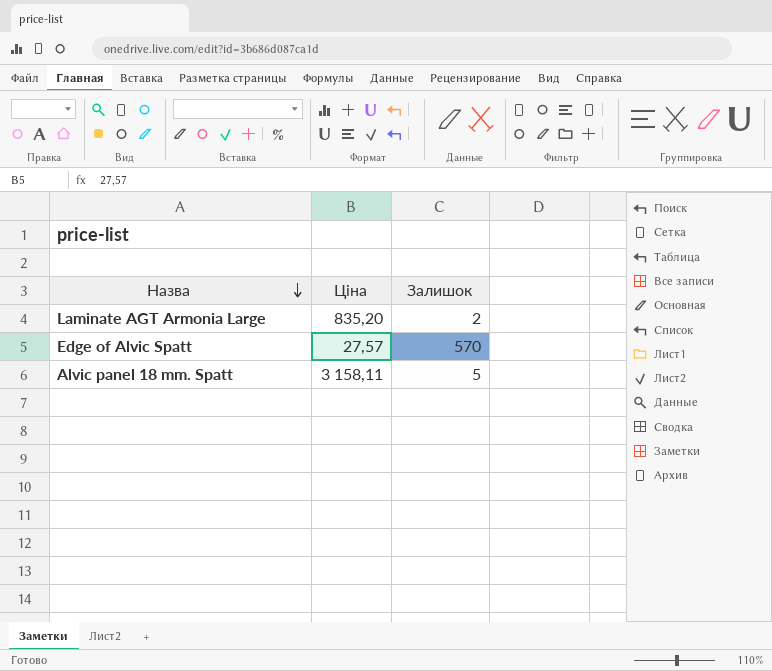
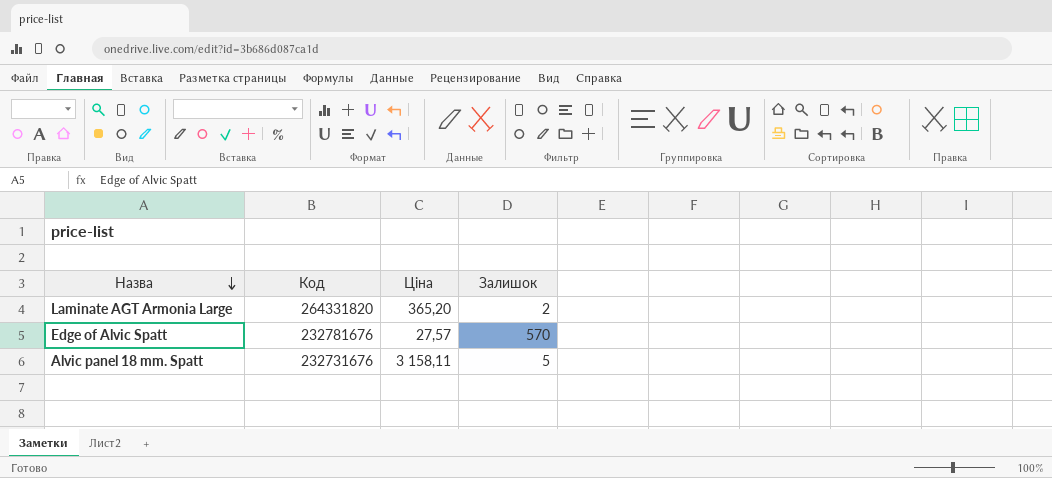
column Код | position: none -> 2
Laminate AGT Armonia Large | Ціна: 835,20 -> 365,20

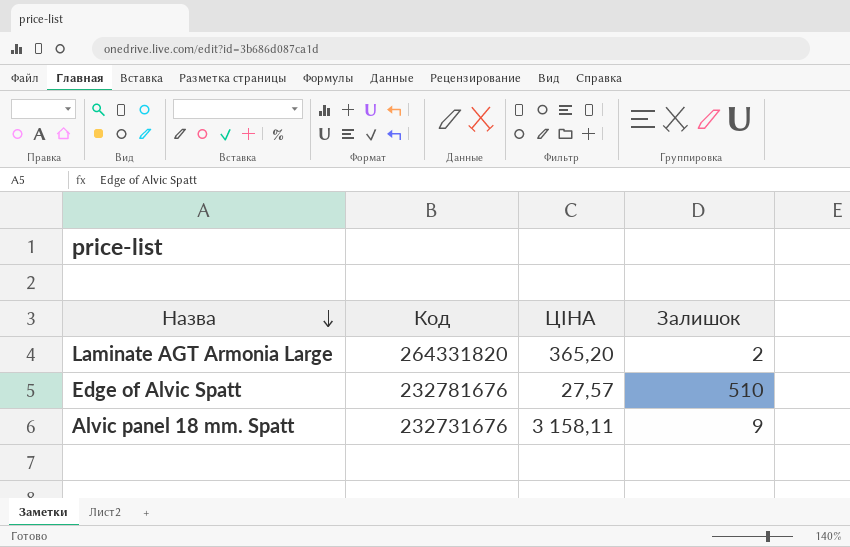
column name: Ціна -> ЦІНА
Edge of Alvic Spatt | Залишок: 570 -> 510
Alvic panel 18 mm. Spatt | Залишок: 5 -> 9

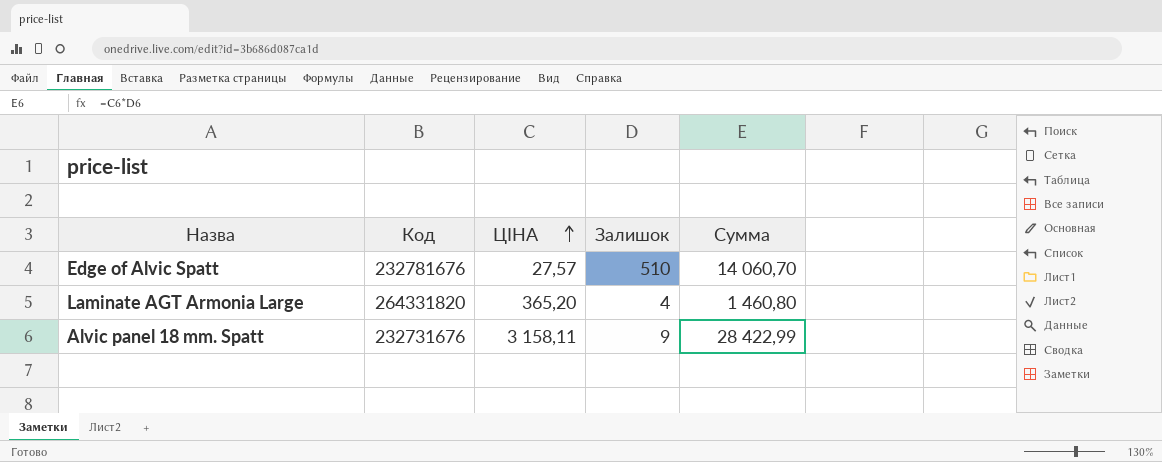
row order: Назва descending -> ЦІНА ascending
column Сумма | formula: none -> [ЦІНА] * [Залишок]
Laminate AGT Armonia Large | Залишок: 2 -> 4

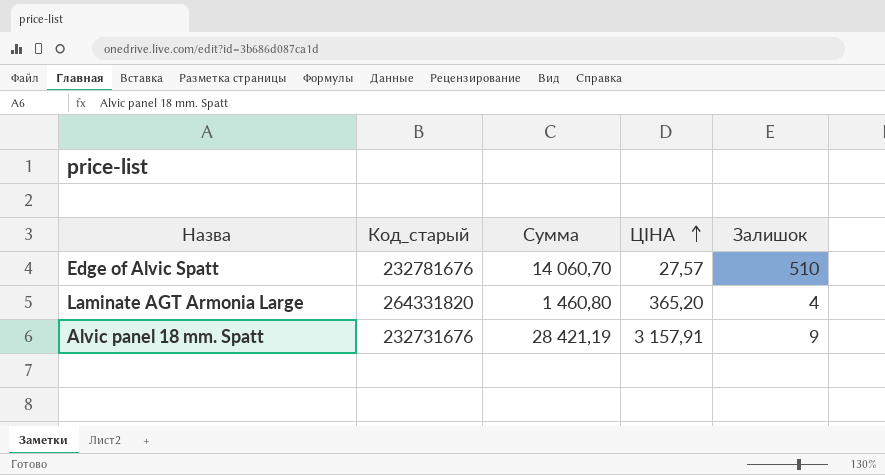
column name: Код -> Код_старый
column Сумма | position: 5 -> 3
Alvic panel 18 mm. Spatt | Сумма: 28 422,99 -> 28 421,19
Alvic panel 18 mm. Spatt | ЦІНА: 3 158,11 -> 3 157,91

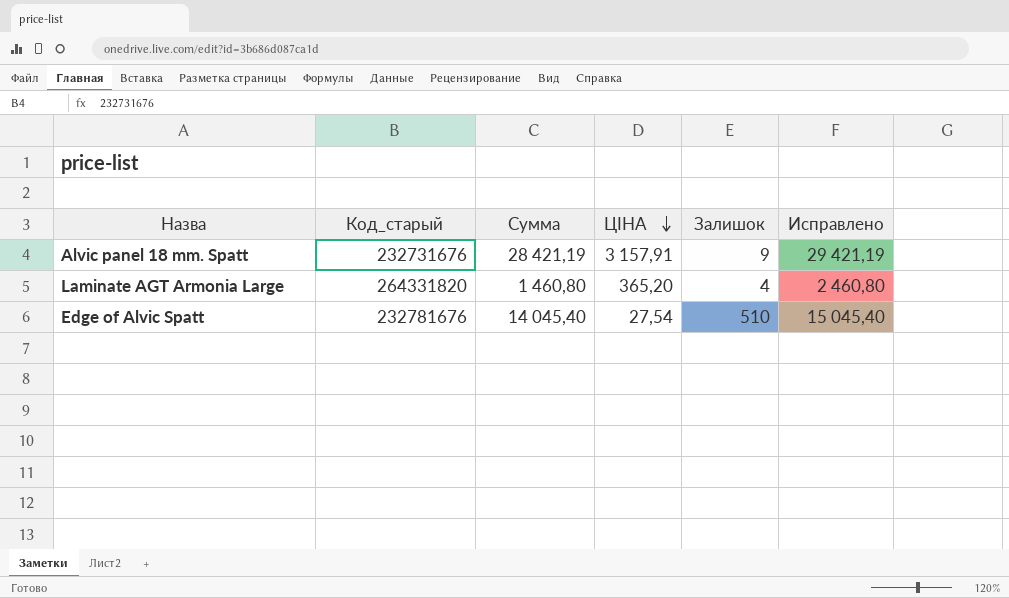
row order: ЦІНА ascending -> ЦІНА descending
column Исправлено | formula: none -> [Сумма] + 1000
Edge of Alvic Spatt | Сумма: 14 060,70 -> 14 045,40
Edge of Alvic Spatt | ЦІНА: 27,57 -> 27,54

